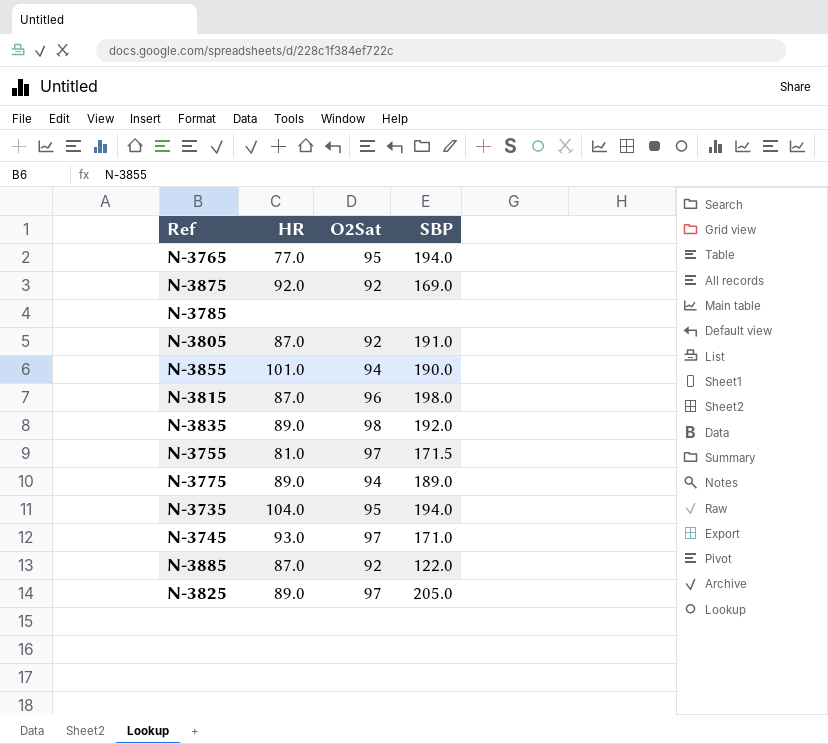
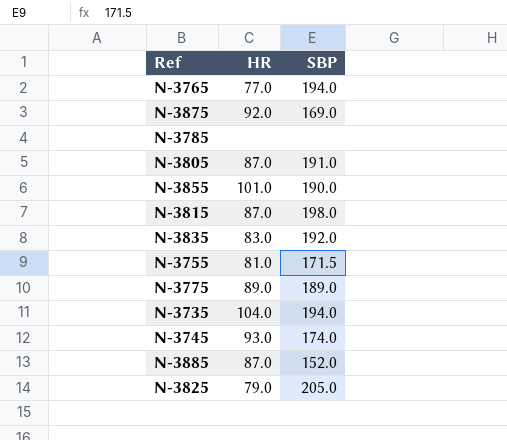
column O2Sat | position: 3 -> none
N-3835 | HR: 89.0 -> 83.0
N-3745 | SBP: 171.0 -> 174.0
N-3885 | SBP: 122.0 -> 152.0
N-3825 | HR: 89.0 -> 79.0

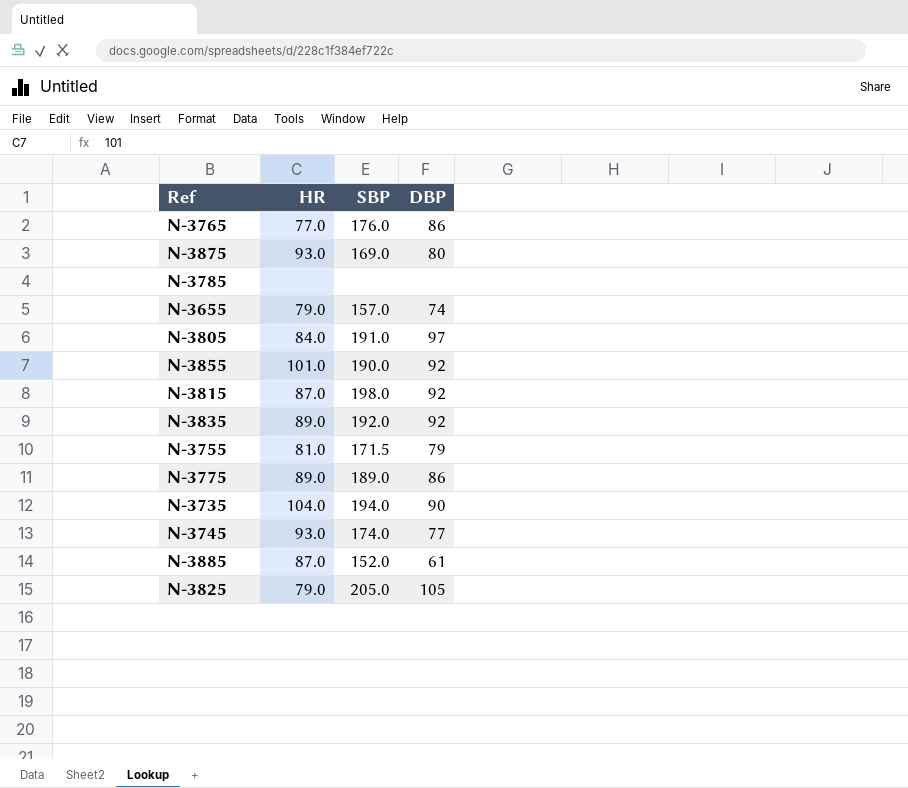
column DBP | position: none -> 4
N-3765 | SBP: 194.0 -> 176.0
N-3875 | HR: 92.0 -> 93.0
row N-3655: none -> 79.0 | 157.0 | 74
N-3805 | HR: 87.0 -> 84.0
N-3835 | HR: 83.0 -> 89.0

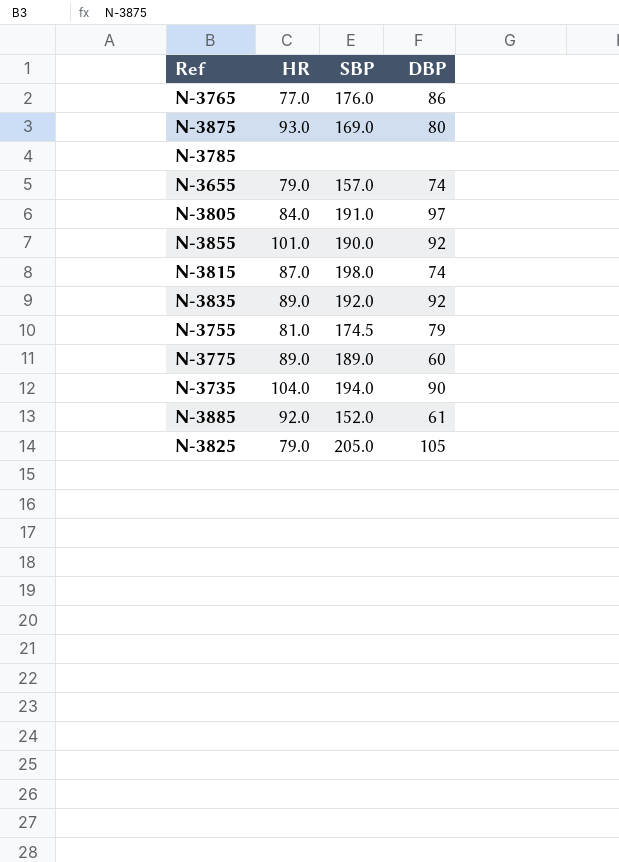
row N-3745: 93.0 | 174.0 | 77 -> none
N-3815 | DBP: 92 -> 74
N-3755 | SBP: 171.5 -> 174.5
N-3775 | DBP: 86 -> 60
N-3885 | HR: 87.0 -> 92.0

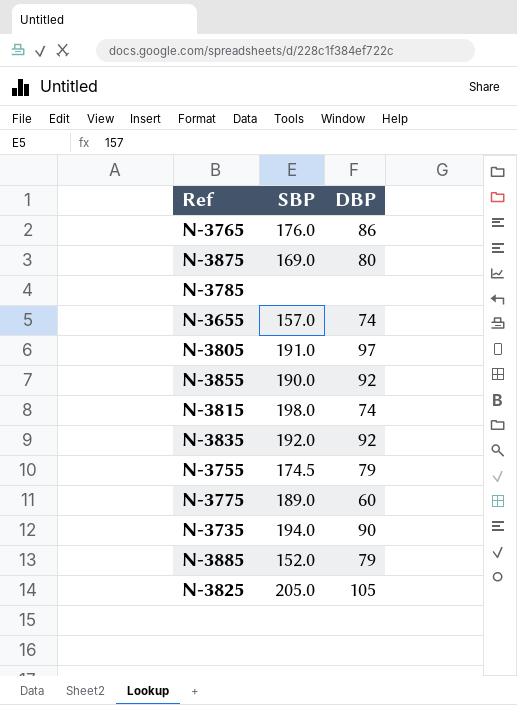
column HR | position: 2 -> none
N-3885 | DBP: 61 -> 79

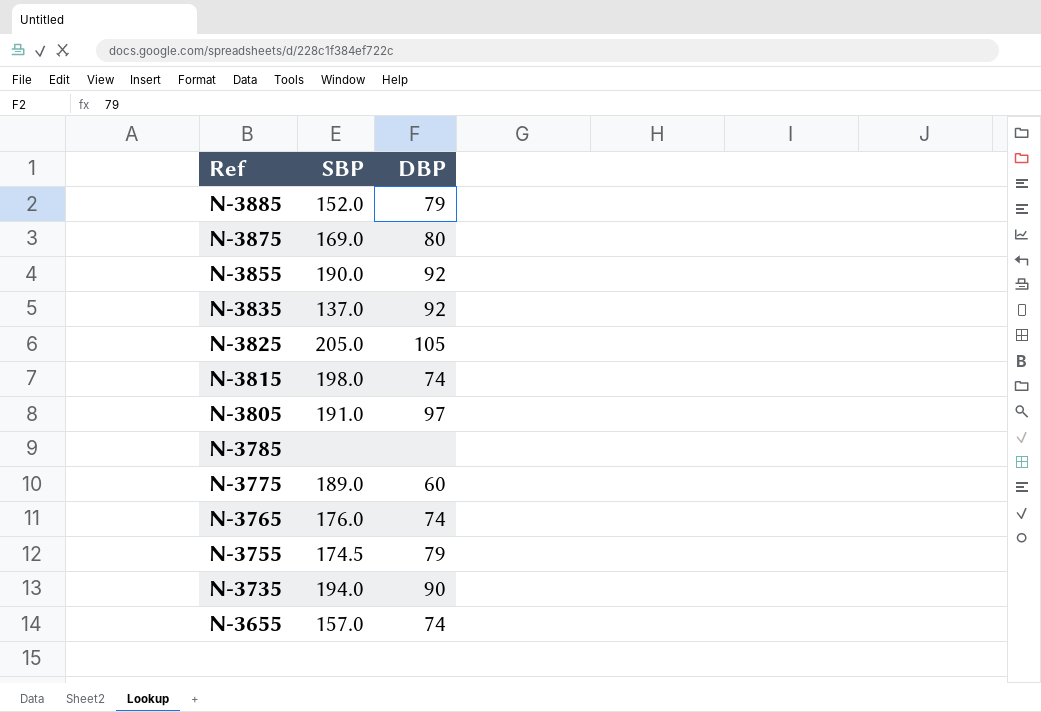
row order: none -> Ref descending
N-3835 | SBP: 192.0 -> 137.0
N-3765 | DBP: 86 -> 74

